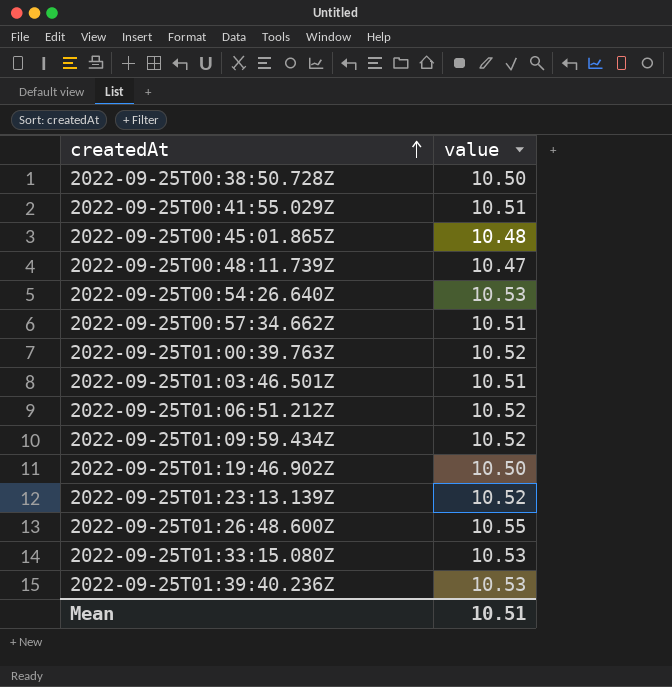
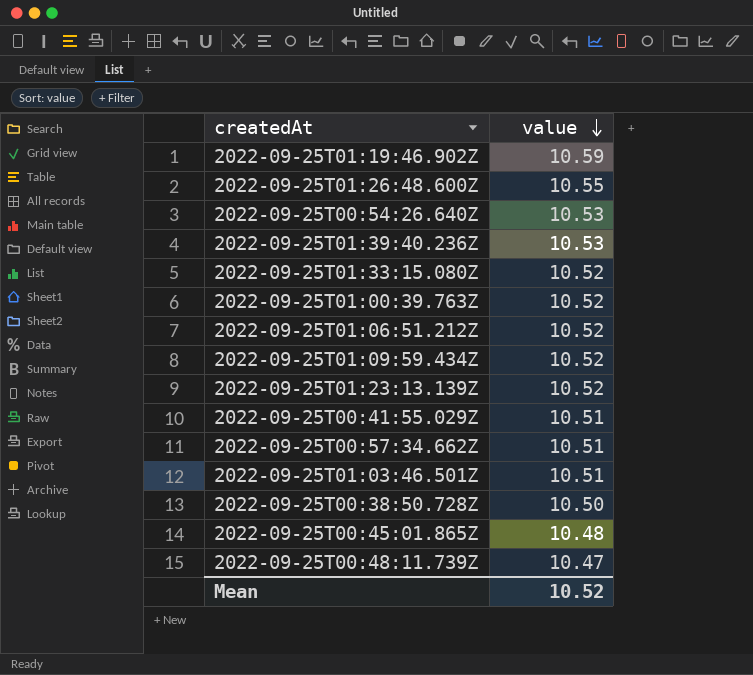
row order: createdAt ascending -> value descending
2022-09-25T01:19:46.902Z | value: 10.50 -> 10.59
2022-09-25T01:33:15.080Z | value: 10.53 -> 10.52
Mean | value: 10.51 -> 10.52

